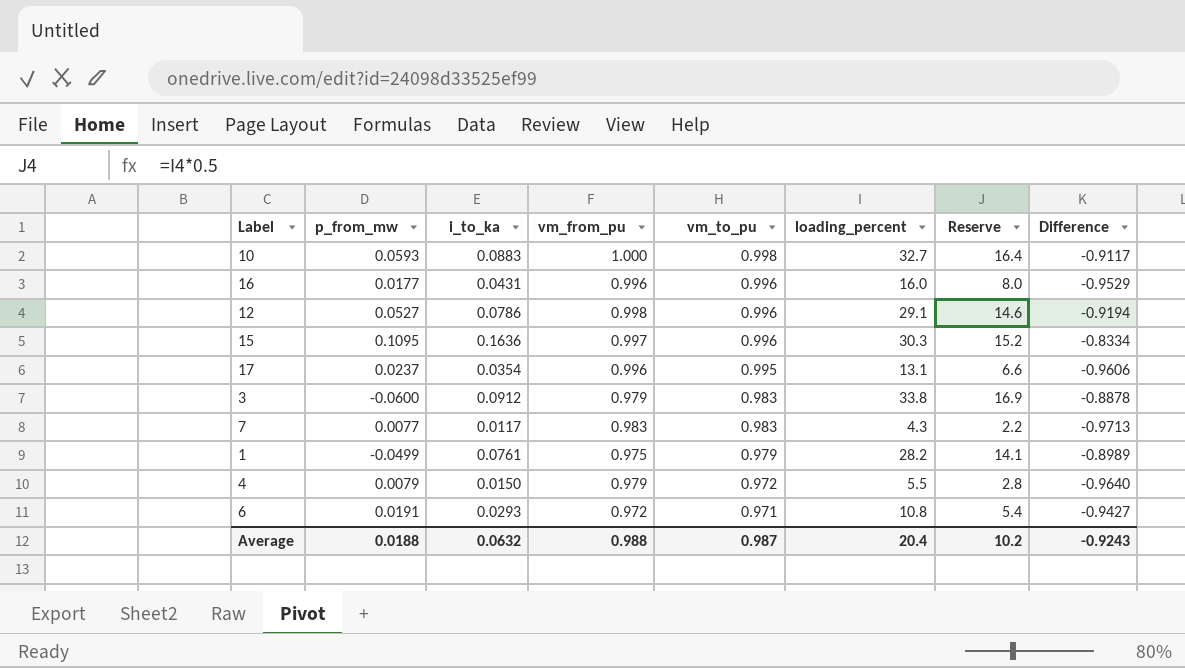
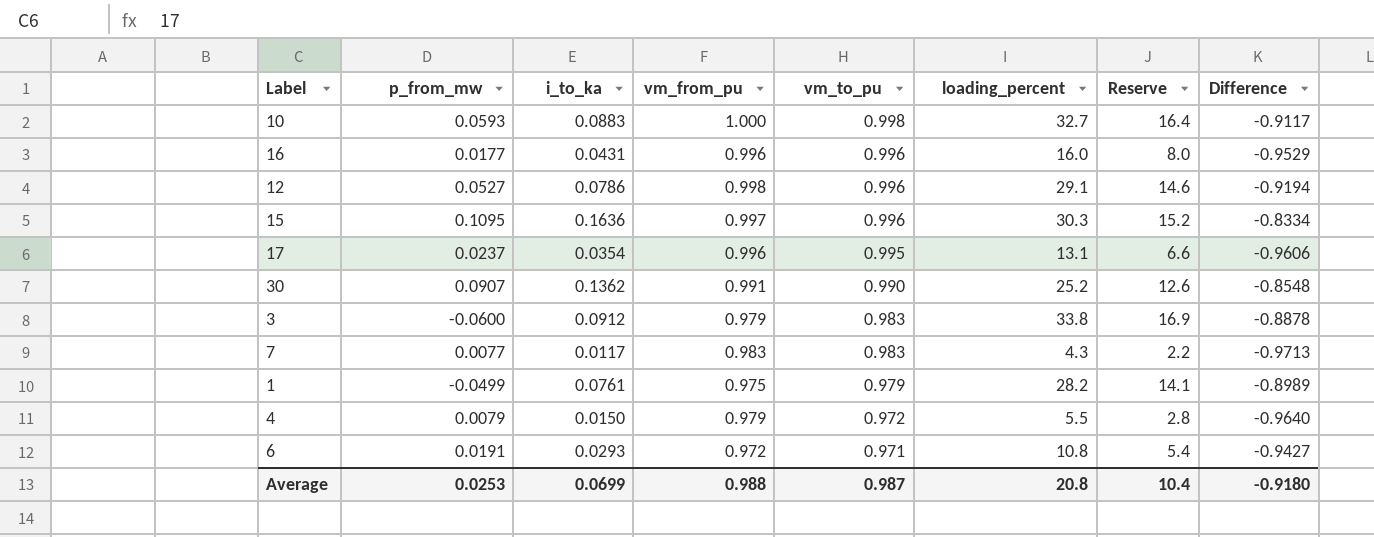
row 30: none -> 0.0907 | 0.1362 | 0.991 | 0.990 | 25.2 | 12.6 | -0.8548
Average | p_from_mw: 0.0188 -> 0.0253
Average | i_to_ka: 0.0632 -> 0.0699
Average | loading_percent: 20.4 -> 20.8
Average | Reserve: 10.2 -> 10.4
Average | Difference: -0.9243 -> -0.9180

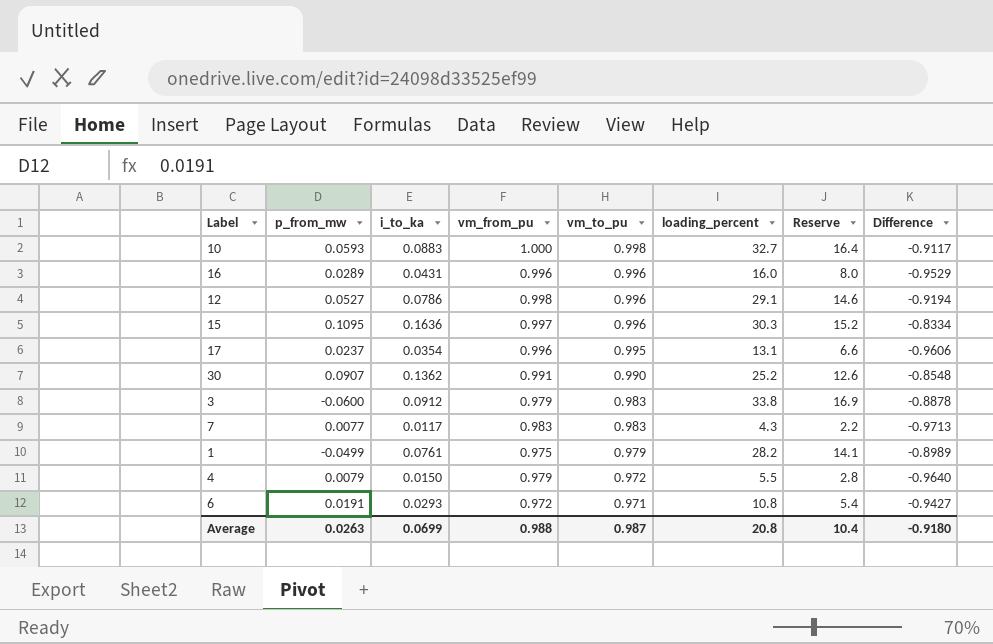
16 | p_from_mw: 0.0177 -> 0.0289
Average | p_from_mw: 0.0253 -> 0.0263

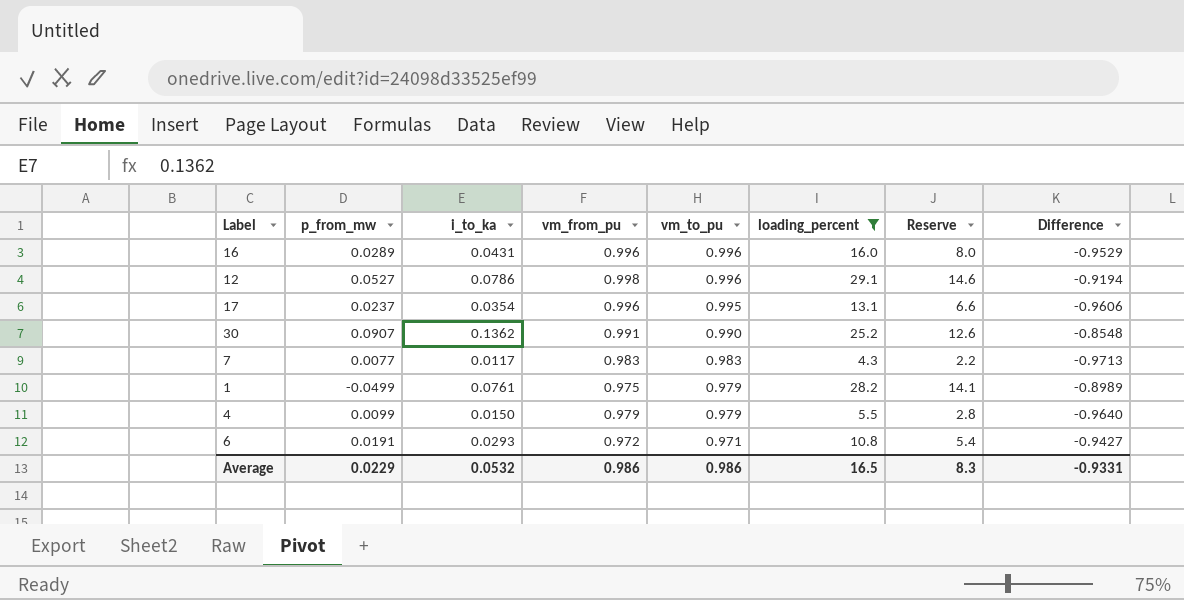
filter: none -> loading_percent <= 29.1
4 | p_from_mw: 0.0079 -> 0.0099
4 | vm_to_pu: 0.972 -> 0.979
Average | p_from_mw: 0.0263 -> 0.0229
Average | i_to_ka: 0.0699 -> 0.0532
Average | vm_from_pu: 0.988 -> 0.986
Average | vm_to_pu: 0.987 -> 0.986
Average | loading_percent: 20.8 -> 16.5
Average | Reserve: 10.4 -> 8.3
Average | Difference: -0.9180 -> -0.9331

